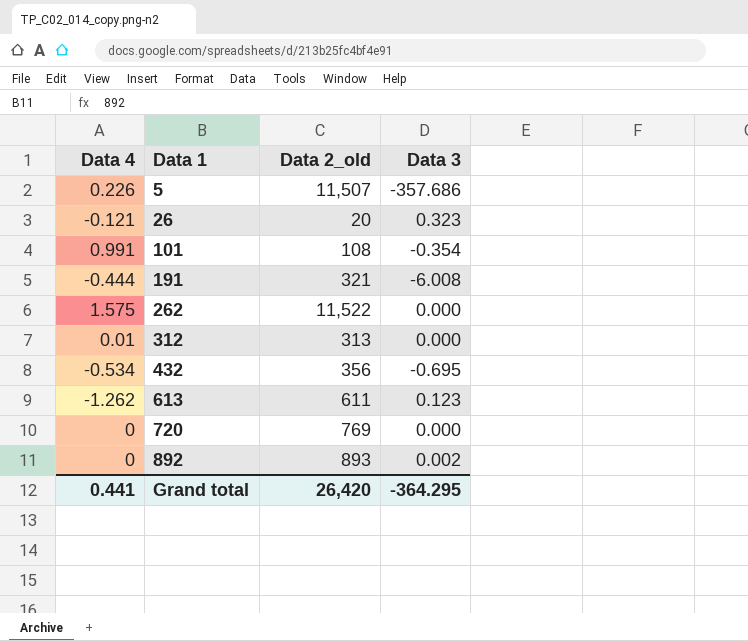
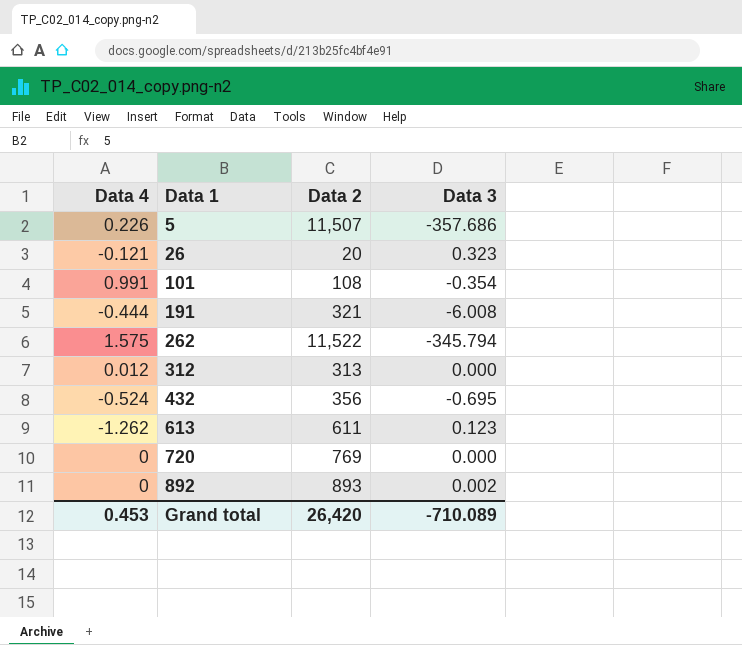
column name: Data 2_old -> Data 2
262 | Data 3: 0.000 -> -345.794
312 | Data 4: 0.01 -> 0.012
432 | Data 4: -0.534 -> -0.524
Grand total | Data 4: 0.441 -> 0.453
Grand total | Data 3: -364.295 -> -710.089

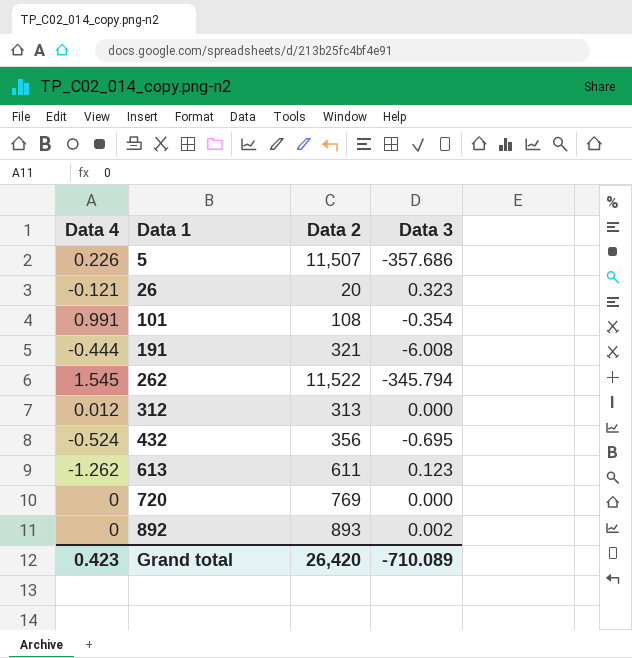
262 | Data 4: 1.575 -> 1.545
Grand total | Data 4: 0.453 -> 0.423

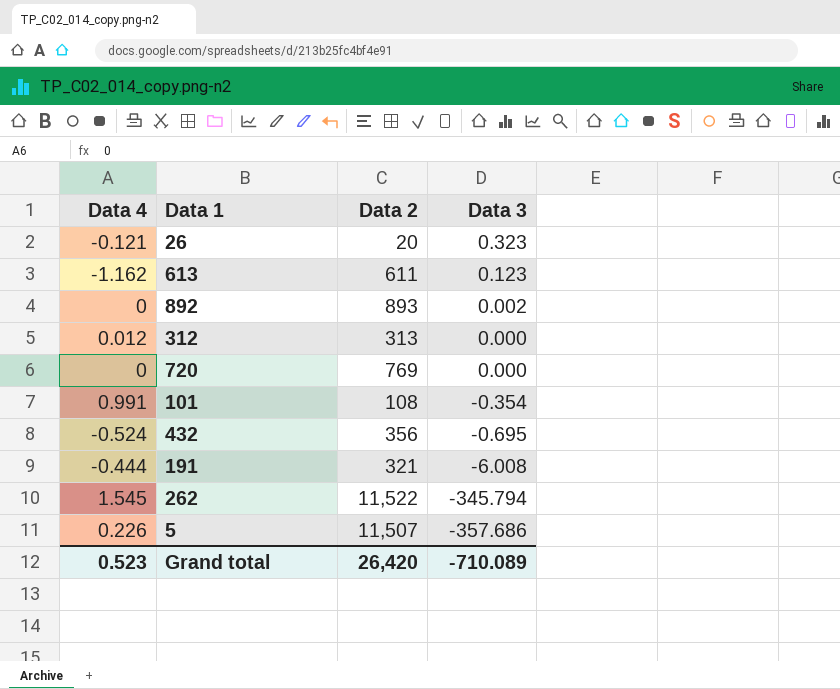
row order: Data 1 ascending -> Data 3 descending
613 | Data 4: -1.262 -> -1.162
Grand total | Data 4: 0.423 -> 0.523

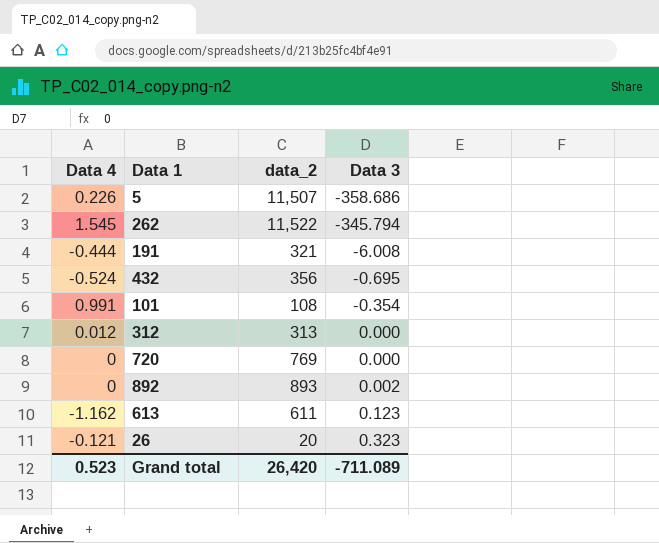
row order: Data 3 descending -> Data 3 ascending
column name: Data 2 -> data_2
5 | Data 3: -357.686 -> -358.686
Grand total | Data 3: -710.089 -> -711.089

